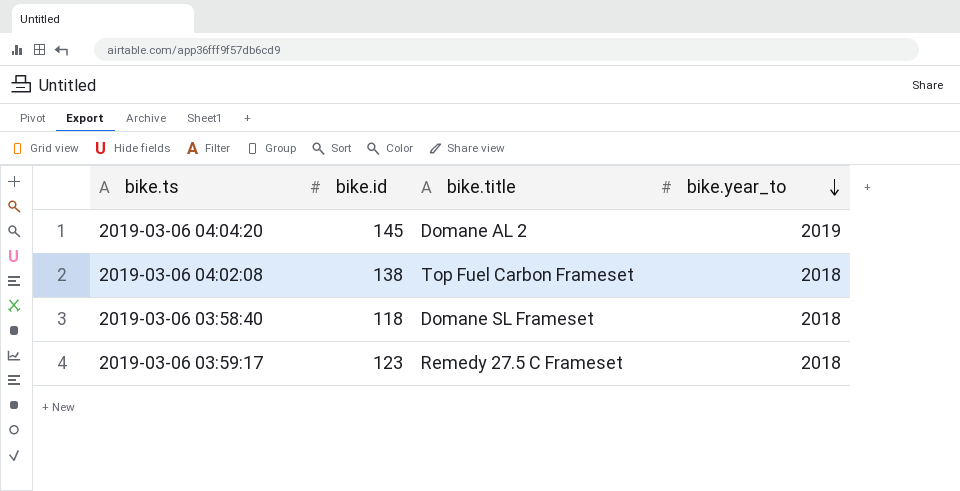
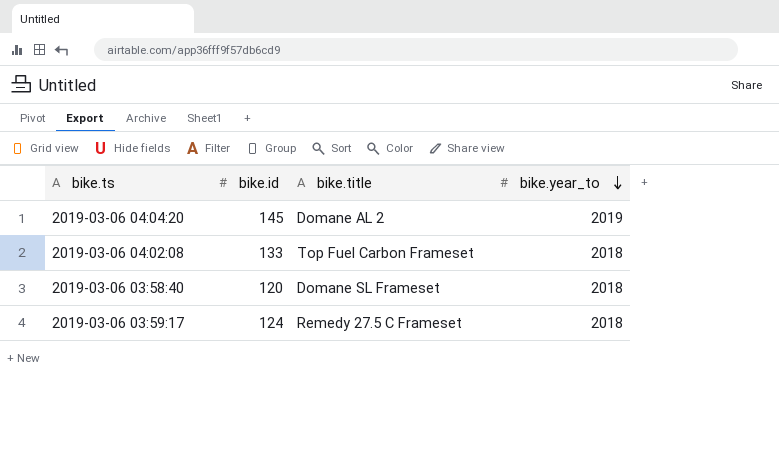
2019-03-06 04:02:08 | bike.id: 138 -> 133
2019-03-06 03:58:40 | bike.id: 118 -> 120
2019-03-06 03:59:17 | bike.id: 123 -> 124

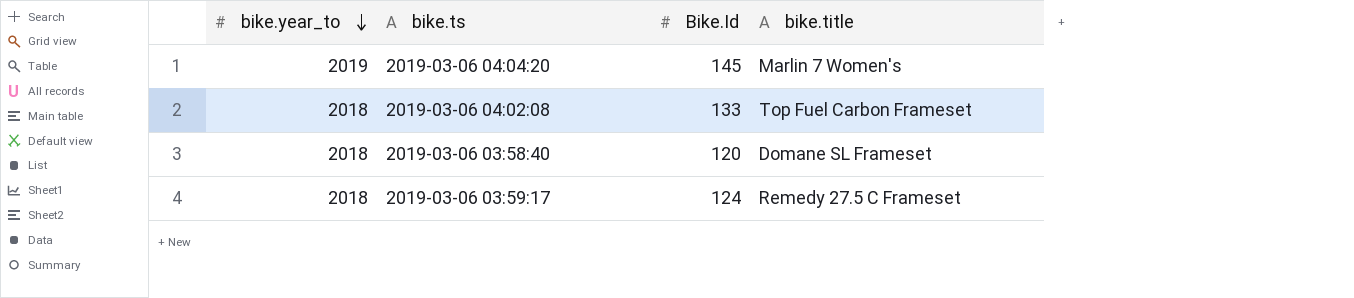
column bike.year_to | position: 4 -> 1
column name: bike.id -> Bike.Id
2019-03-06 04:04:20 | bike.title: Domane AL 2 -> Marlin 7 Women's

